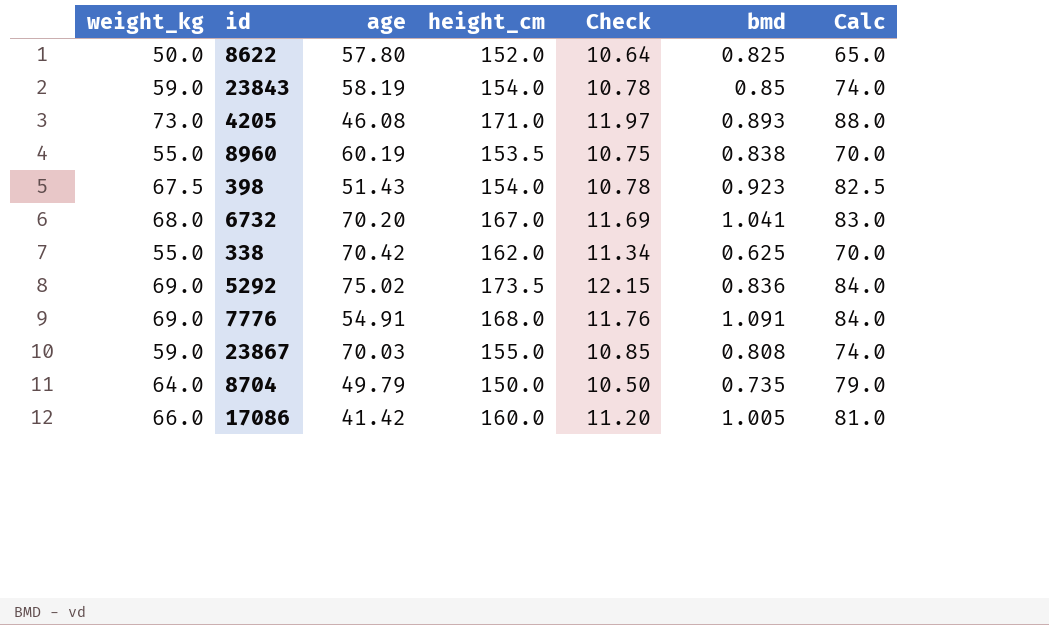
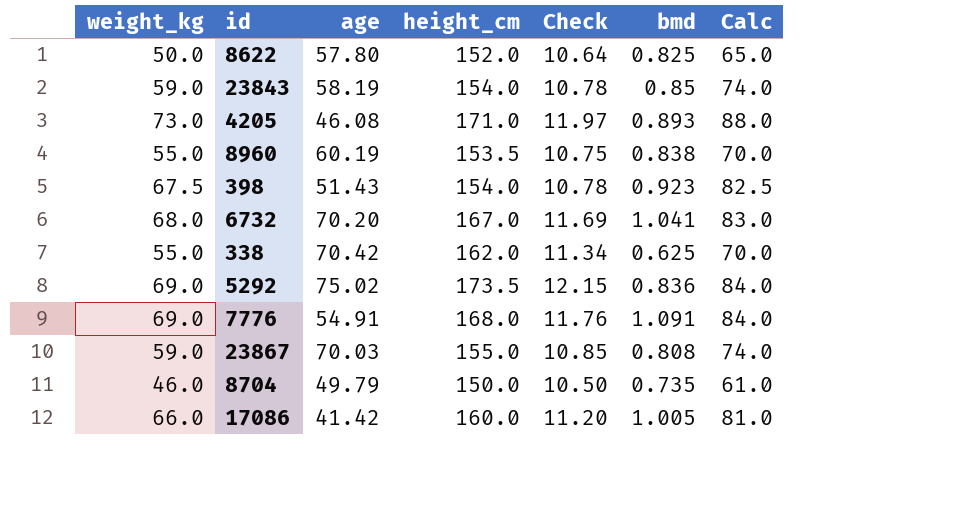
8704 | weight_kg: 64.0 -> 46.0
8704 | Calc: 79.0 -> 61.0

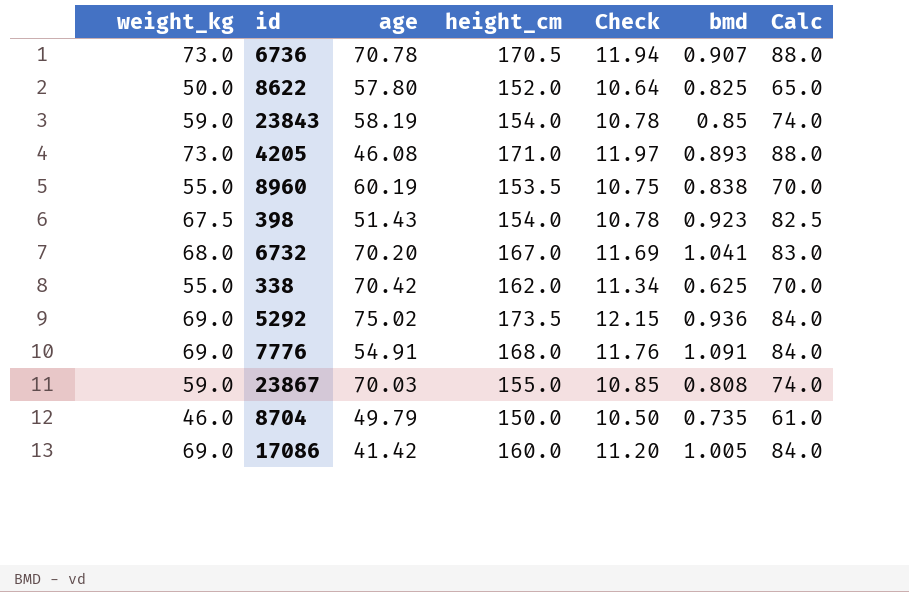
row 6736: none -> 73.0 | 70.78 | 170.5 | 11.94 | 0.907 | 88.0
5292 | bmd: 0.836 -> 0.936
17086 | weight_kg: 66.0 -> 69.0
17086 | Calc: 81.0 -> 84.0

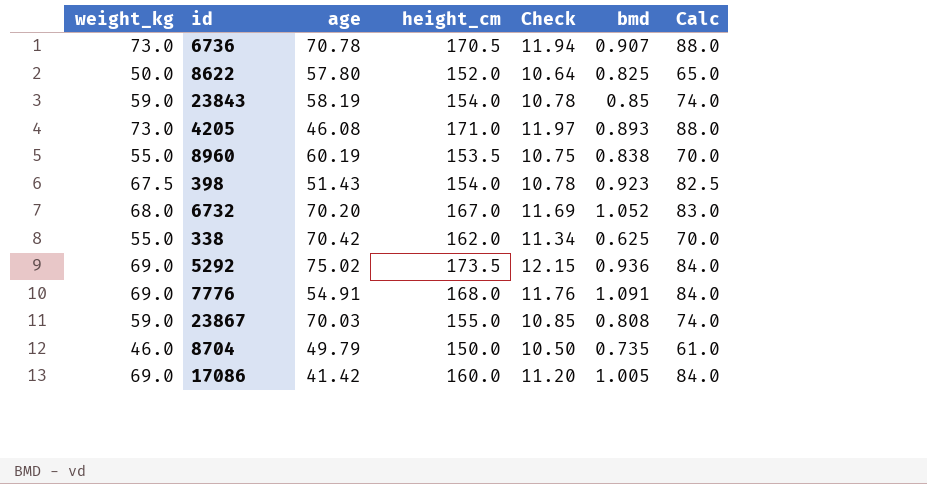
6732 | bmd: 1.041 -> 1.052

